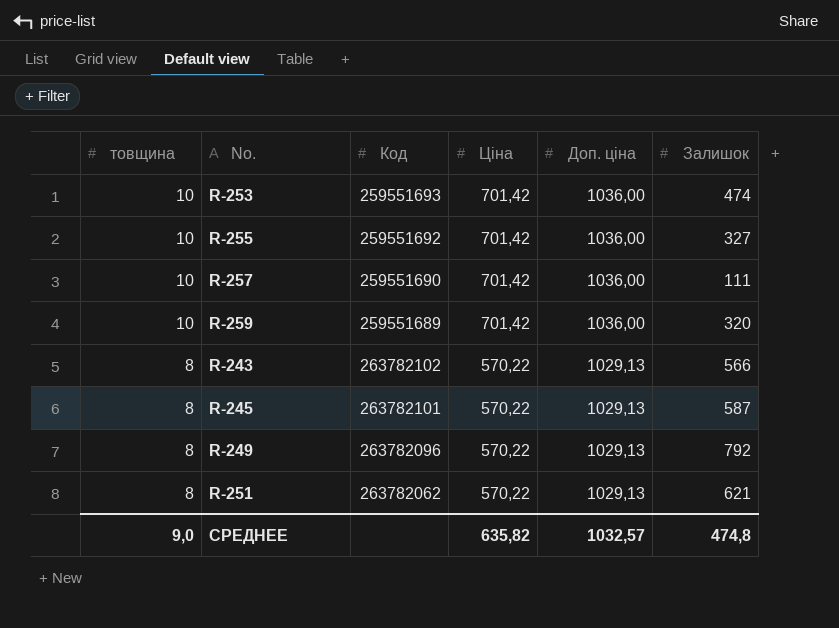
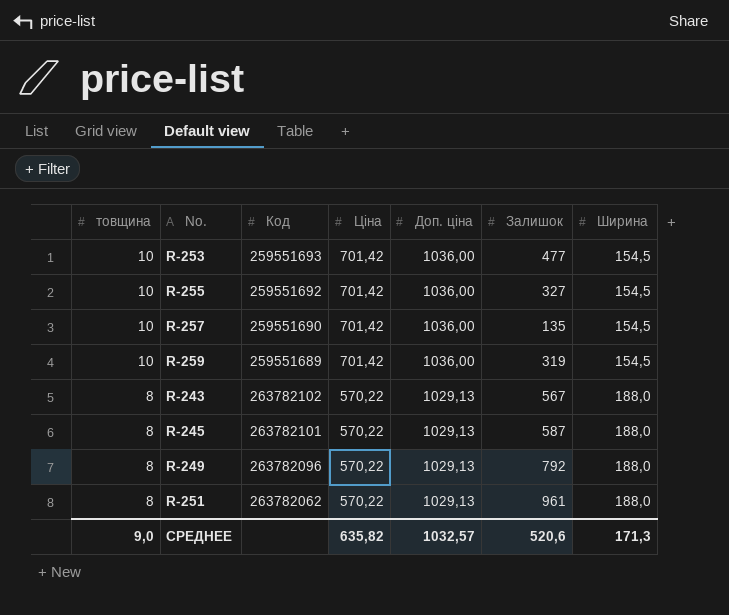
column Ширина | position: none -> 7
R-253 | Залишок: 474 -> 477
R-257 | Залишок: 111 -> 135
R-259 | Залишок: 320 -> 319
R-243 | Залишок: 566 -> 567
R-251 | Залишок: 621 -> 961
СРЕДНЕЕ | Залишок: 474,8 -> 520,6

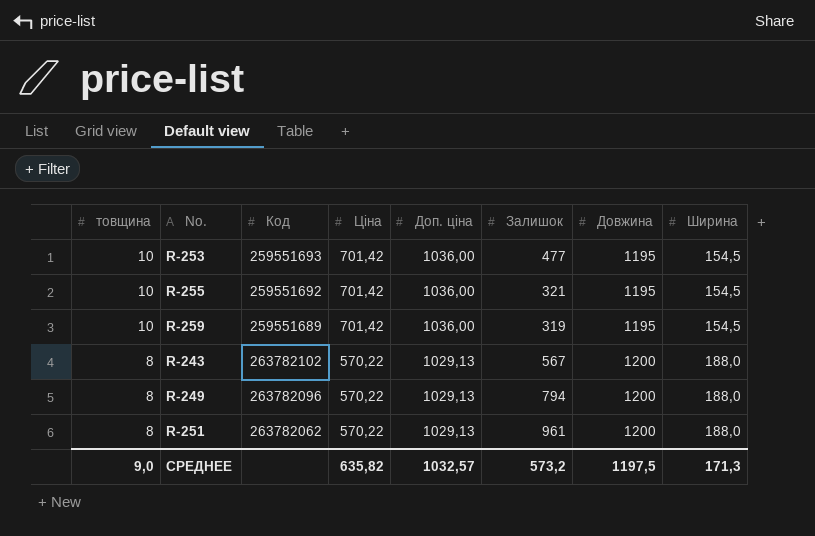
column Довжина | position: none -> 7
row R-257: 10 | 259551690 | 701,42 | 1036,00 | 135 | 154,5 -> none
row R-245: 8 | 263782101 | 570,22 | 1029,13 | 587 | 188,0 -> none
R-255 | Залишок: 327 -> 321
R-249 | Залишок: 792 -> 794
СРЕДНЕЕ | Залишок: 520,6 -> 573,2

